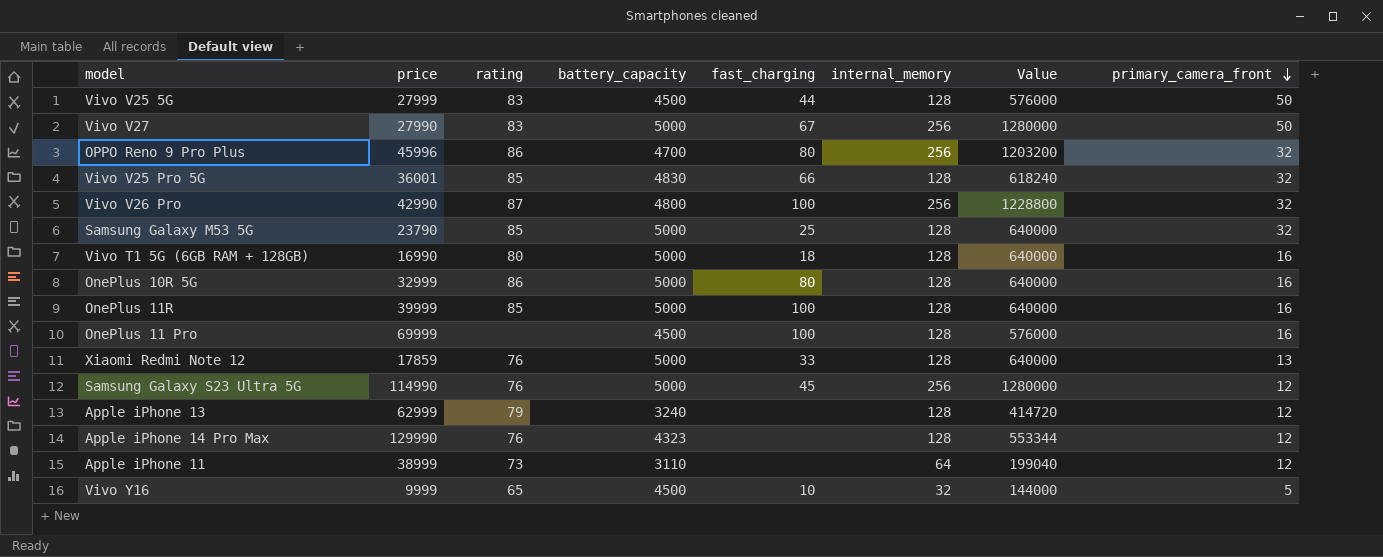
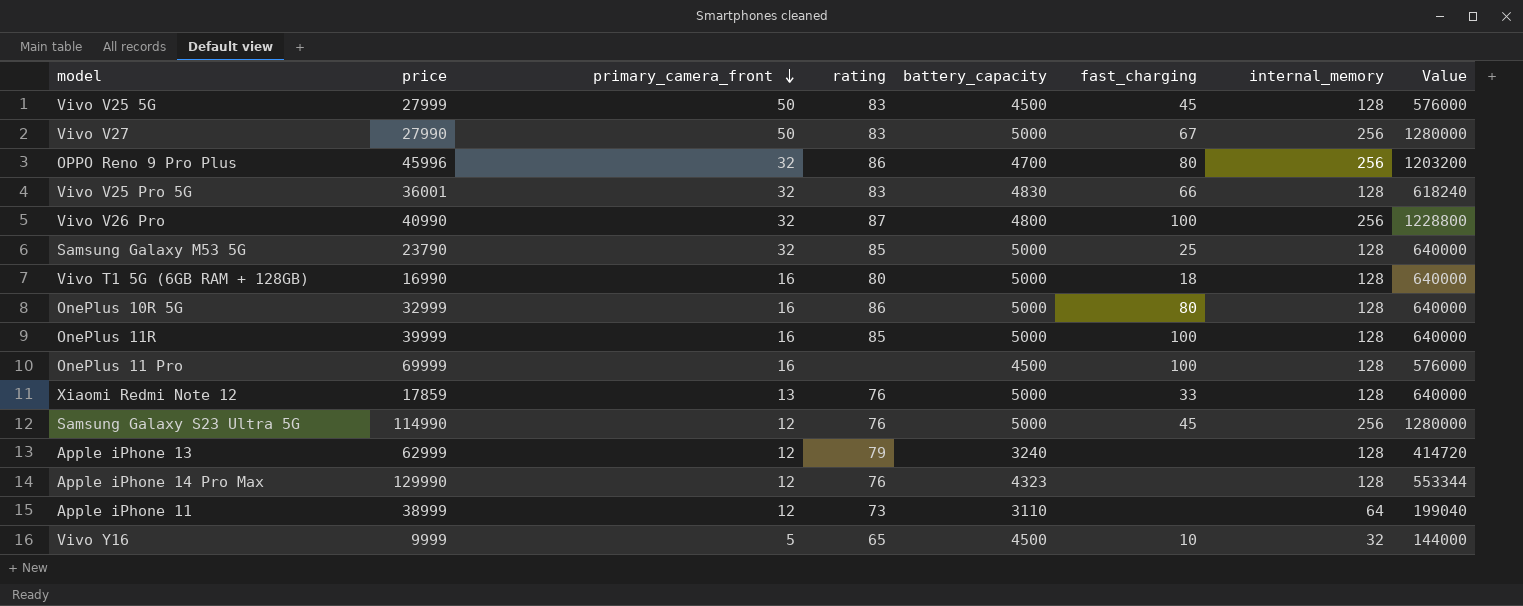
column primary_camera_front | position: 8 -> 3
Vivo V25 5G | fast_charging: 44 -> 45
Vivo V25 Pro 5G | rating: 85 -> 83
Vivo V26 Pro | price: 42990 -> 40990

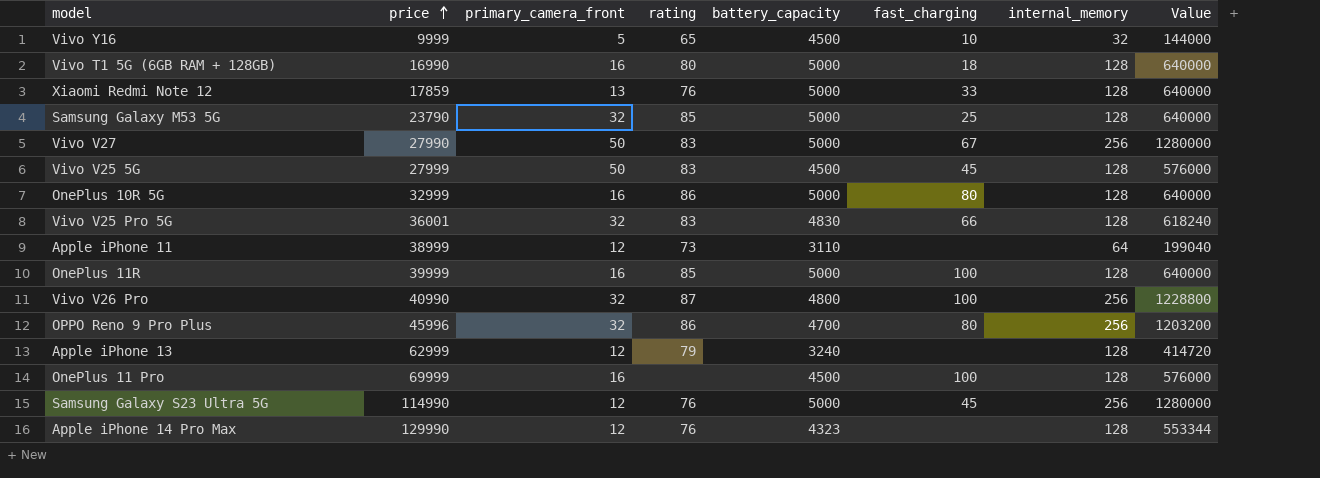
row order: primary_camera_front descending -> price ascending

